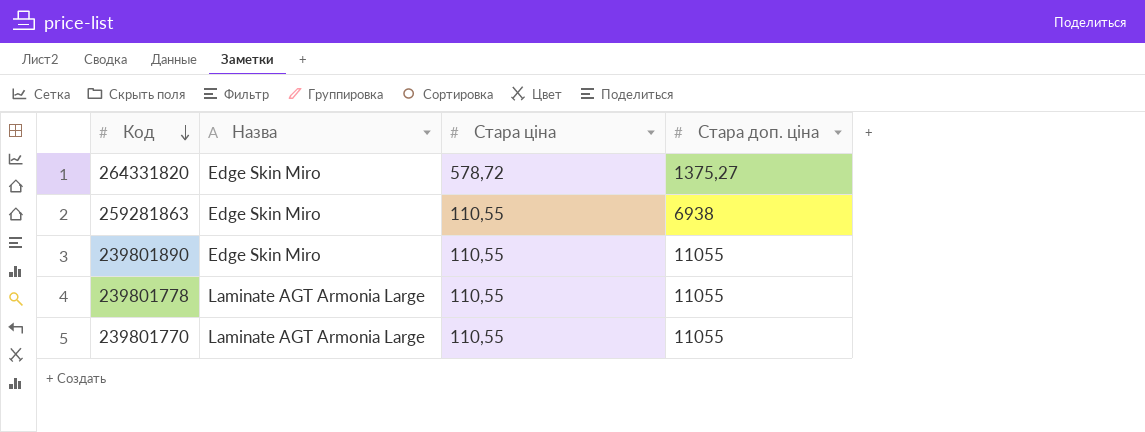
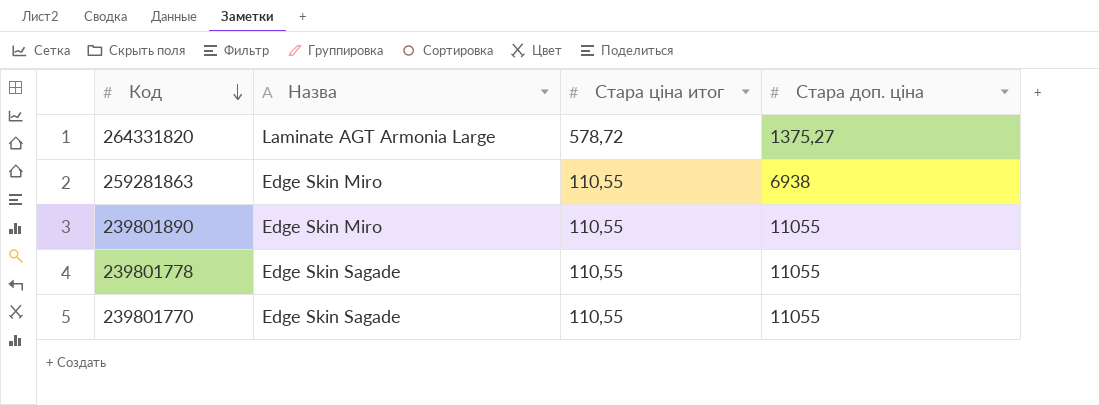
column name: Стара ціна -> Стара ціна итог
264331820 | Назва: Edge Skin Miro -> Laminate AGT Armonia Large
239801778 | Назва: Laminate AGT Armonia Large -> Edge Skin Sagade
239801770 | Назва: Laminate AGT Armonia Large -> Edge Skin Sagade

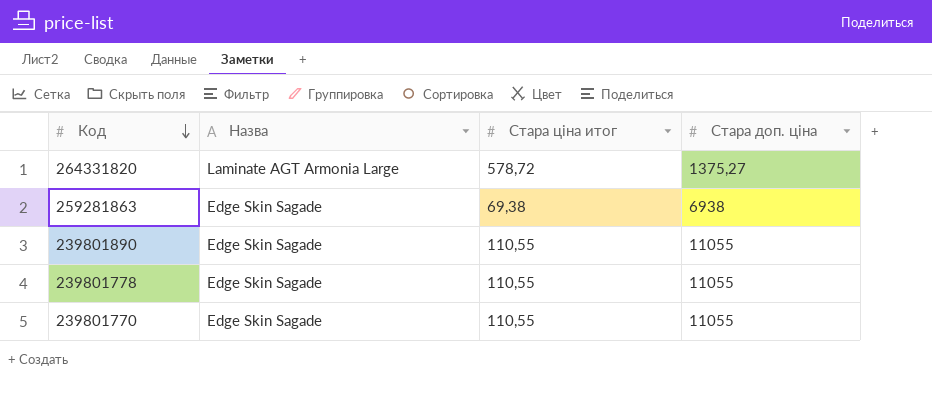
259281863 | Назва: Edge Skin Miro -> Edge Skin Sagade
259281863 | Стара ціна итог: 110,55 -> 69,38
239801890 | Назва: Edge Skin Miro -> Edge Skin Sagade

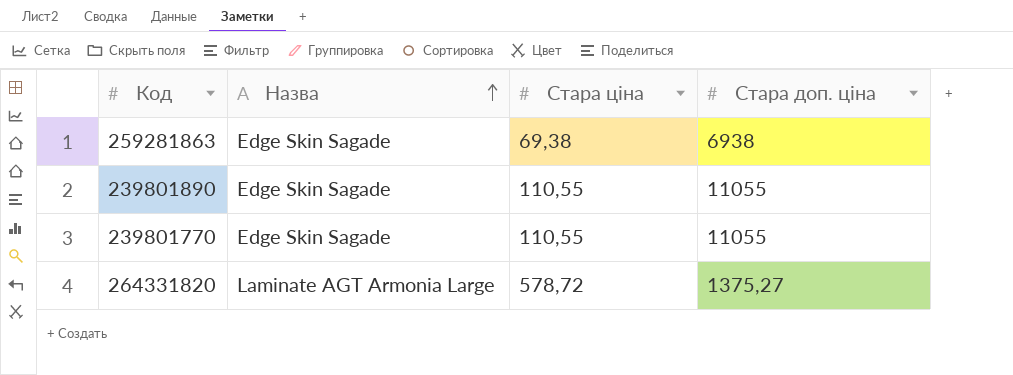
row order: Код descending -> Назва ascending
column name: Стара ціна итог -> Стара ціна
row 239801778: Edge Skin Sagade | 110,55 | 11055 -> none

